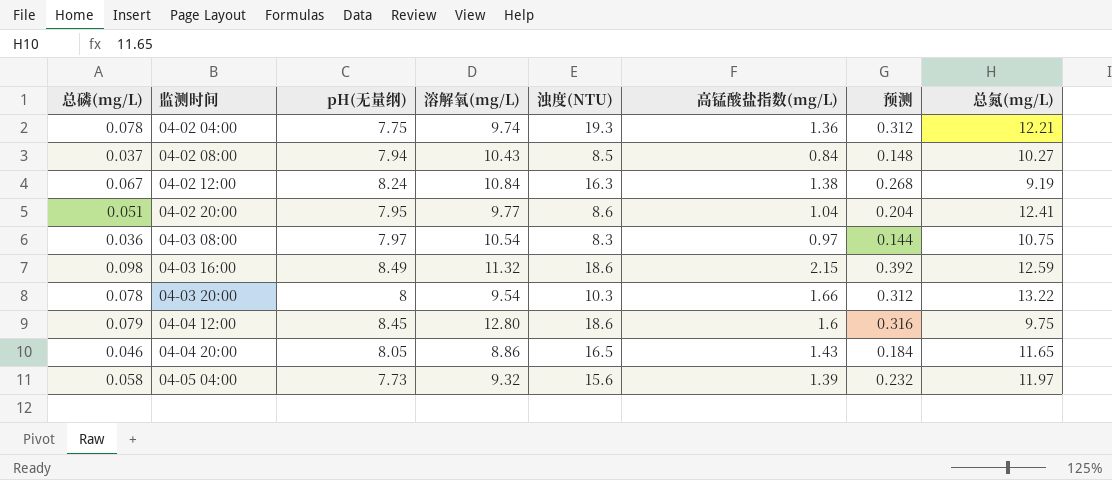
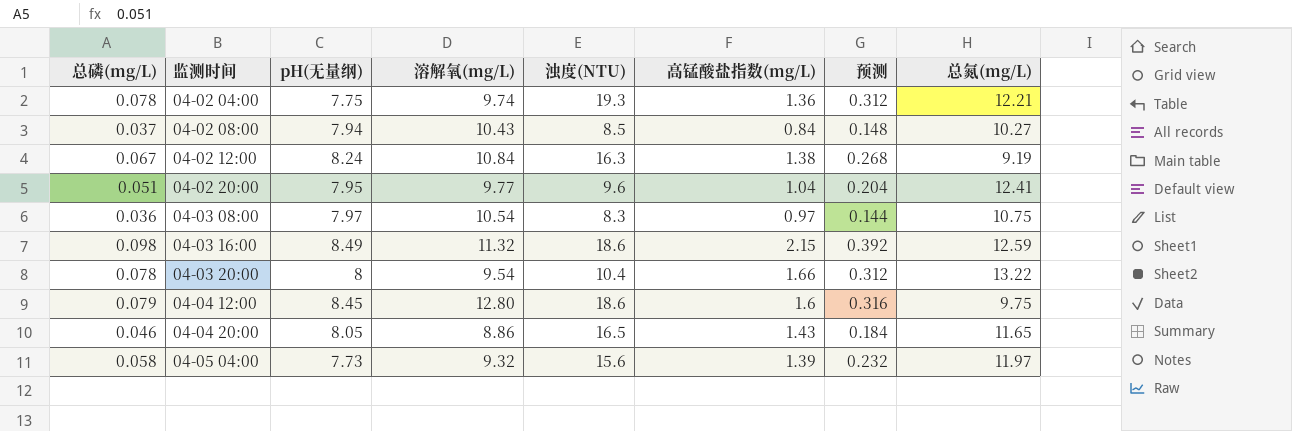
04-02 20:00 | 浊度(NTU): 8.6 -> 9.6
04-03 20:00 | 浊度(NTU): 10.3 -> 10.4

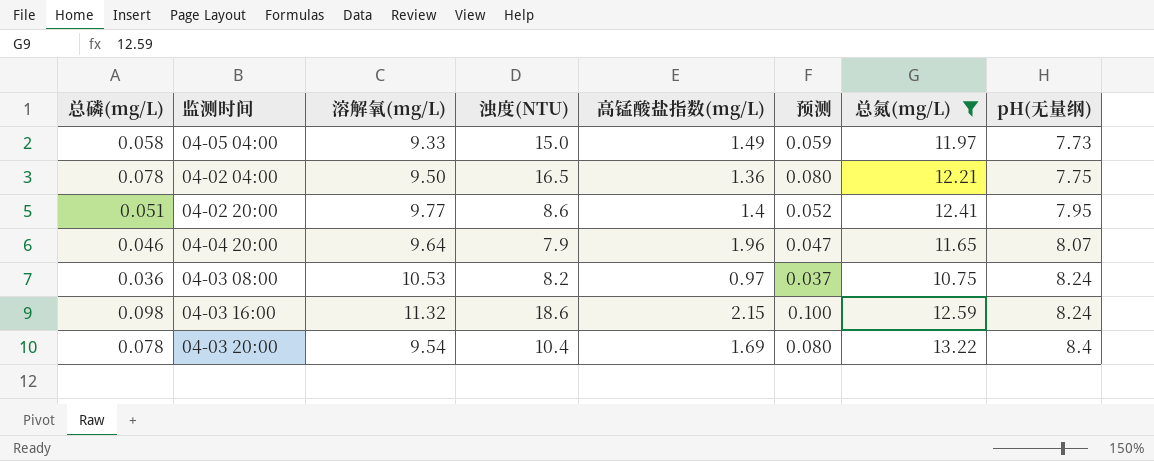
filter: none -> 总氮(mg/L) >= 10.75
row order: 监测时间 ascending -> pH(无量纲) ascending
column 预测 | formula: [总磷(mg/L)] * 4 -> [总磷(mg/L)] * 1.02
column pH(无量纲) | position: 3 -> 8
04-05 04:00 | 溶解氧(mg/L): 9.32 -> 9.33
04-05 04:00 | 浊度(NTU): 15.6 -> 15.0
04-05 04:00 | 高锰酸盐指数(mg/L): 1.39 -> 1.49
04-02 04:00 | 溶解氧(mg/L): 9.74 -> 9.50
04-02 04:00 | 浊度(NTU): 19.3 -> 16.5
04-02 20:00 | 浊度(NTU): 9.6 -> 8.6
04-02 20:00 | 高锰酸盐指数(mg/L): 1.04 -> 1.4
04-04 20:00 | 溶解氧(mg/L): 8.86 -> 9.64
04-04 20:00 | 浊度(NTU): 16.5 -> 7.9
04-04 20:00 | 高锰酸盐指数(mg/L): 1.43 -> 1.96
04-04 20:00 | pH(无量纲): 8.05 -> 8.07
04-03 08:00 | 溶解氧(mg/L): 10.54 -> 10.53
04-03 08:00 | 浊度(NTU): 8.3 -> 8.2
04-03 08:00 | pH(无量纲): 7.97 -> 8.24
04-03 16:00 | pH(无量纲): 8.49 -> 8.24
04-03 20:00 | 高锰酸盐指数(mg/L): 1.66 -> 1.69
04-03 20:00 | pH(无量纲): 8 -> 8.4

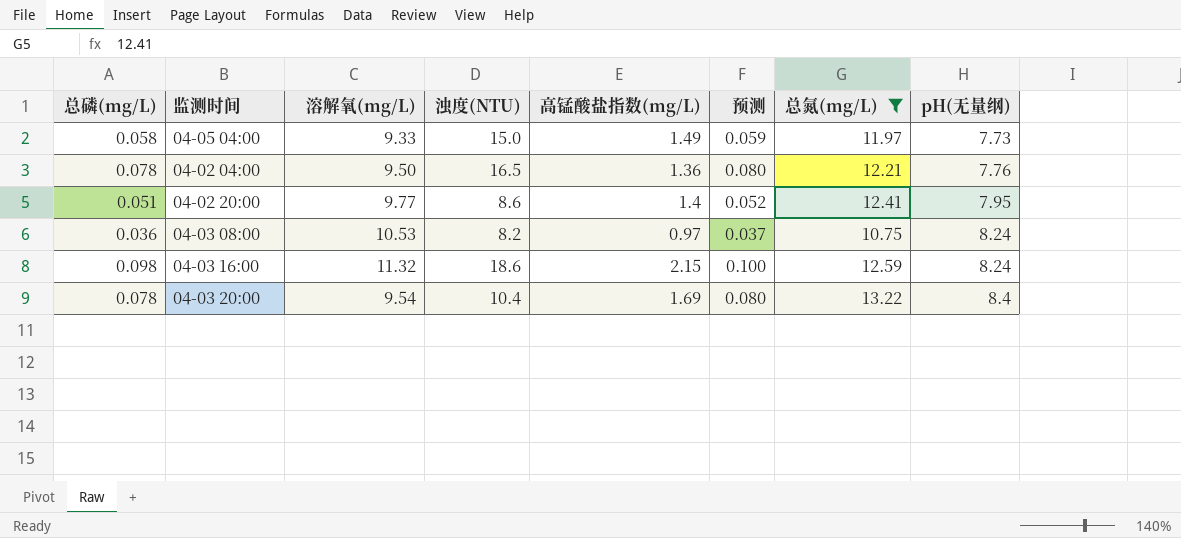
row 04-04 20:00: 0.046 | 9.64 | 7.9 | 1.96 | 0.047 | 11.65 | 8.07 -> none
04-02 04:00 | pH(无量纲): 7.75 -> 7.76

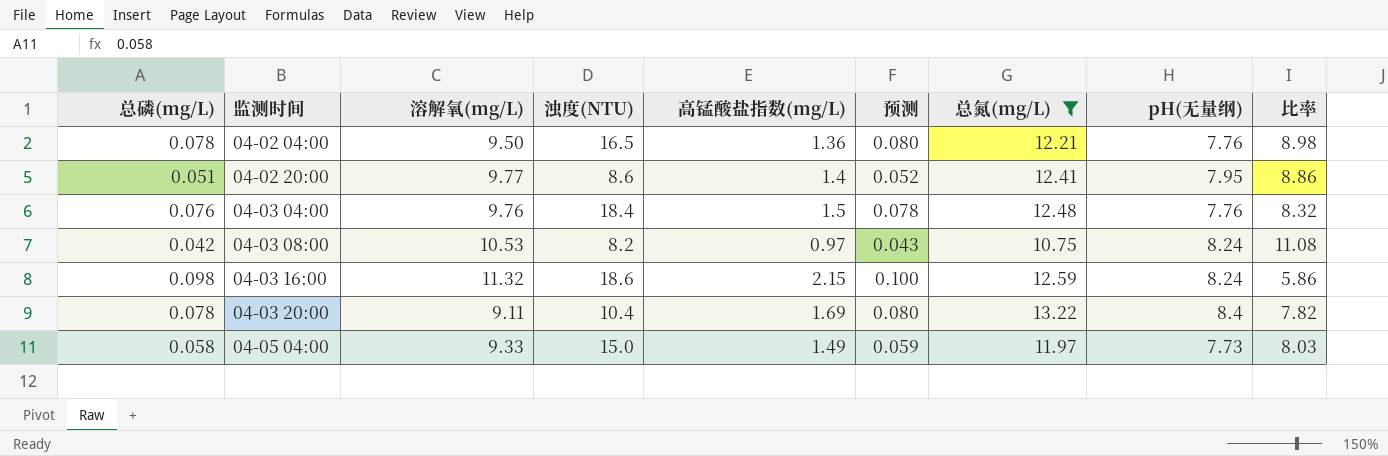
row order: pH(无量纲) ascending -> 监测时间 ascending
column 比率 | formula: none -> [总氮(mg/L)] / [高锰酸盐指数(mg/L)]
row 04-03 04:00: none -> 0.076 | 9.76 | 18.4 | 1.5 | 0.078 | 12.48 | 7.76 | 8.32
04-03 08:00 | 总磷(mg/L): 0.036 -> 0.042
04-03 08:00 | 预测: 0.037 -> 0.043
04-03 20:00 | 溶解氧(mg/L): 9.54 -> 9.11

